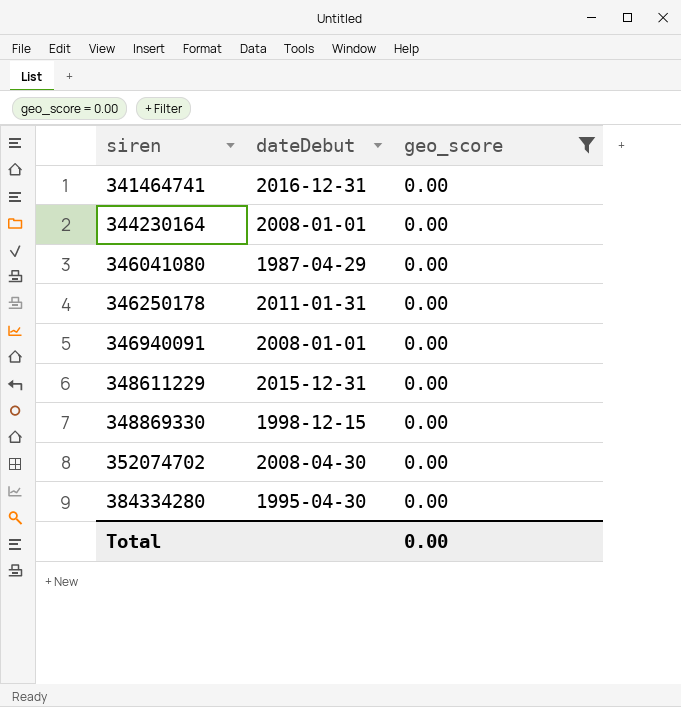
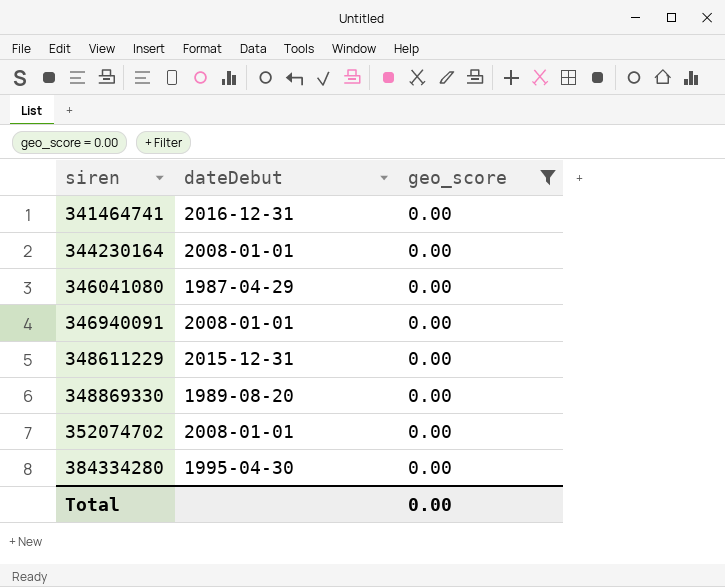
row 346250178: 2011-01-31 | 0.00 -> none
348869330 | dateDebut: 1998-12-15 -> 1989-08-20
352074702 | dateDebut: 2008-04-30 -> 2008-01-01

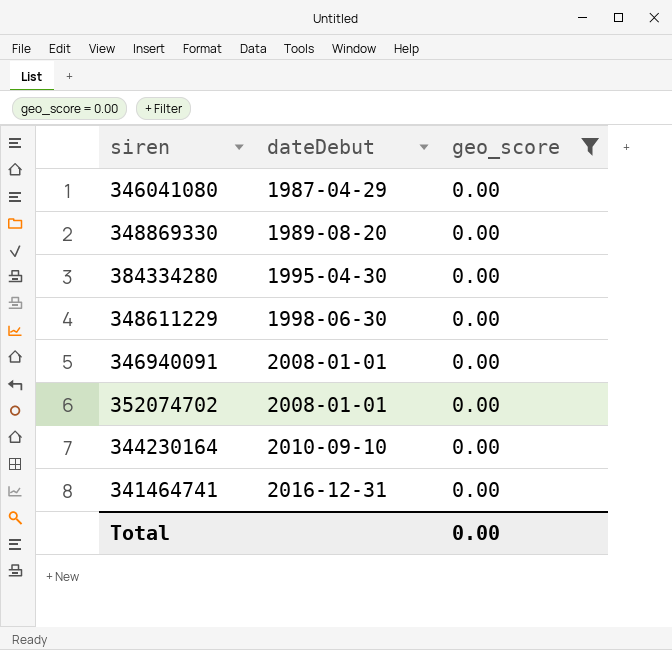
row order: siren ascending -> dateDebut ascending
348611229 | dateDebut: 2015-12-31 -> 1998-06-30
344230164 | dateDebut: 2008-01-01 -> 2010-09-10

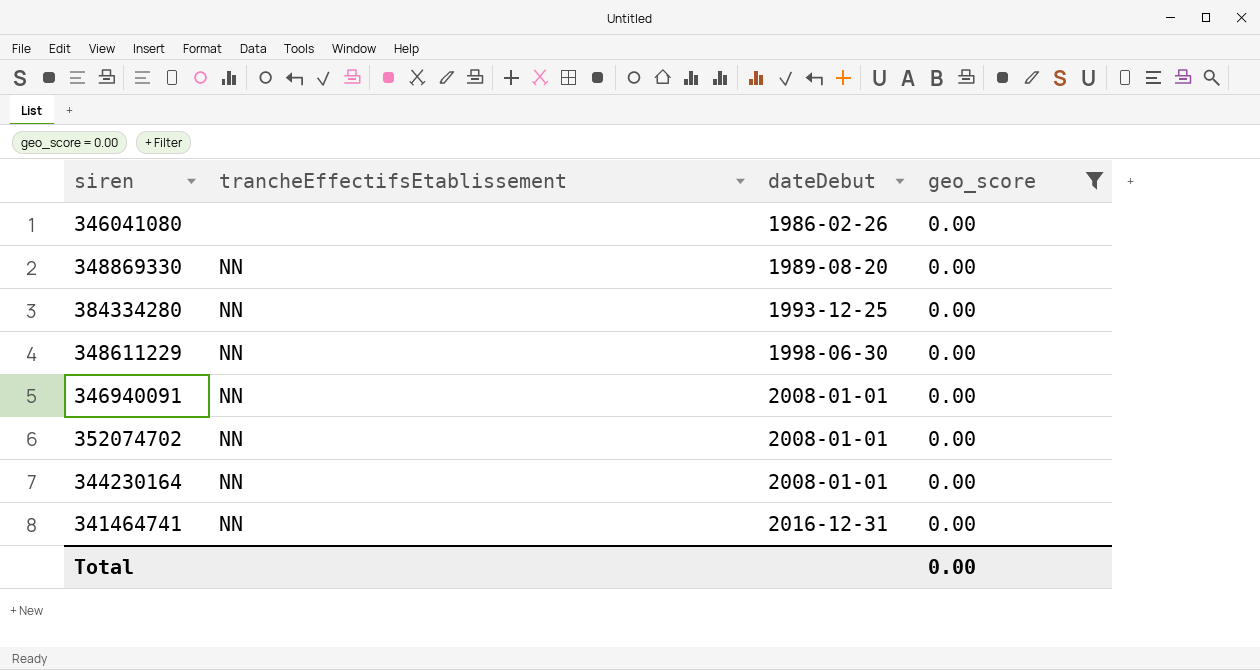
column trancheEffectifsEtablissement | position: none -> 2
346041080 | dateDebut: 1987-04-29 -> 1986-02-26
384334280 | dateDebut: 1995-04-30 -> 1993-12-25
344230164 | dateDebut: 2010-09-10 -> 2008-01-01

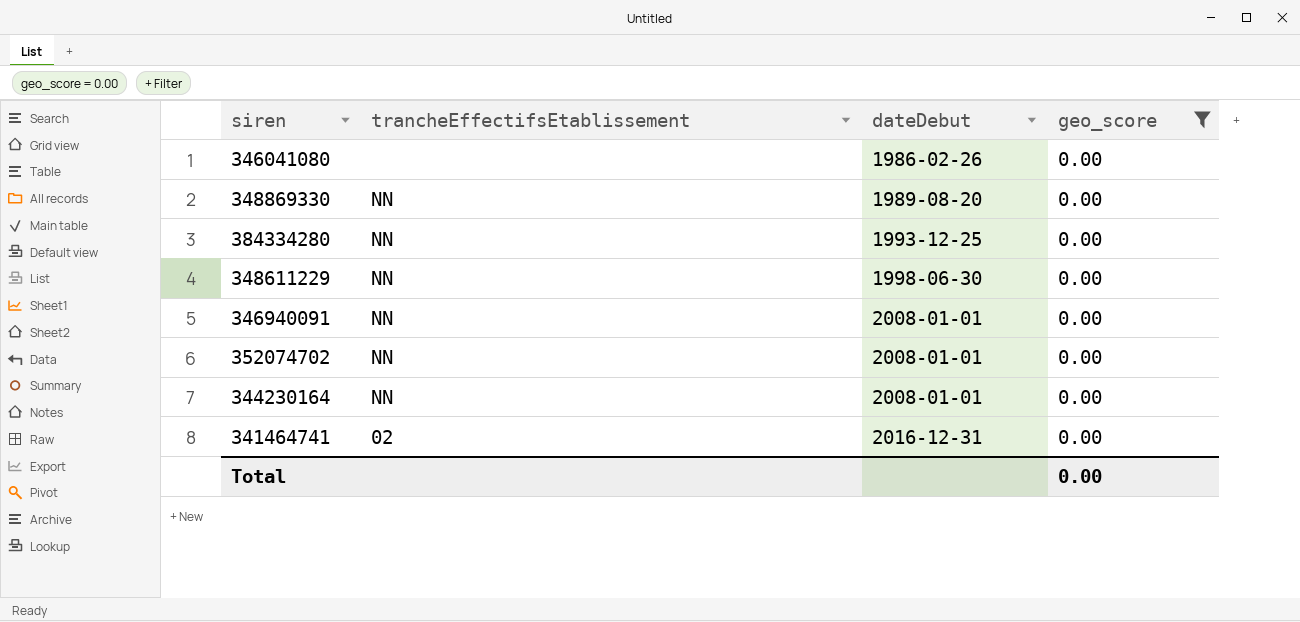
341464741 | trancheEffectifsEtablissement: NN -> 02

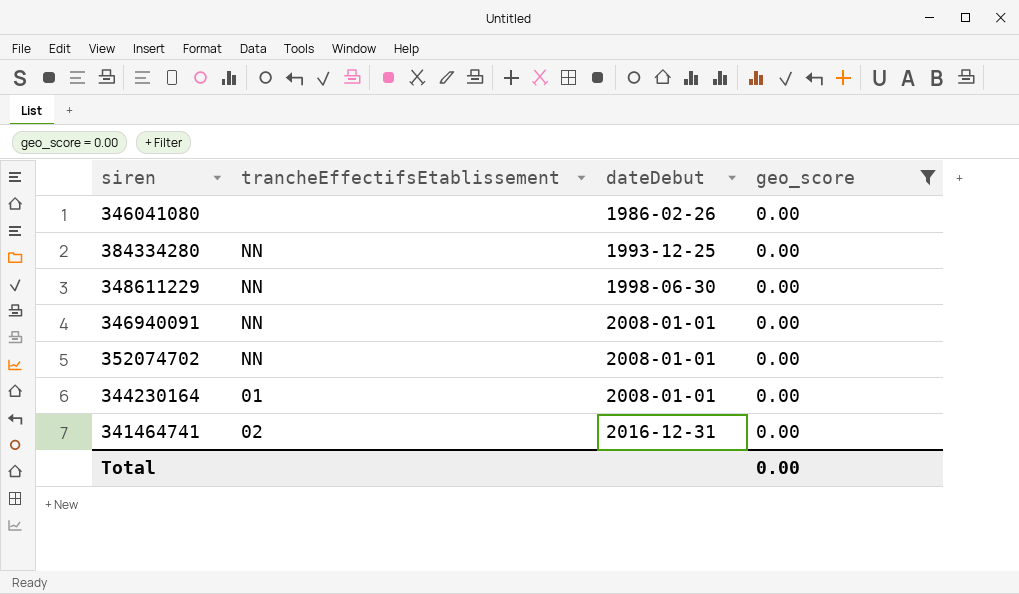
row 348869330: NN | 1989-08-20 | 0.00 -> none
344230164 | trancheEffectifsEtablissement: NN -> 01

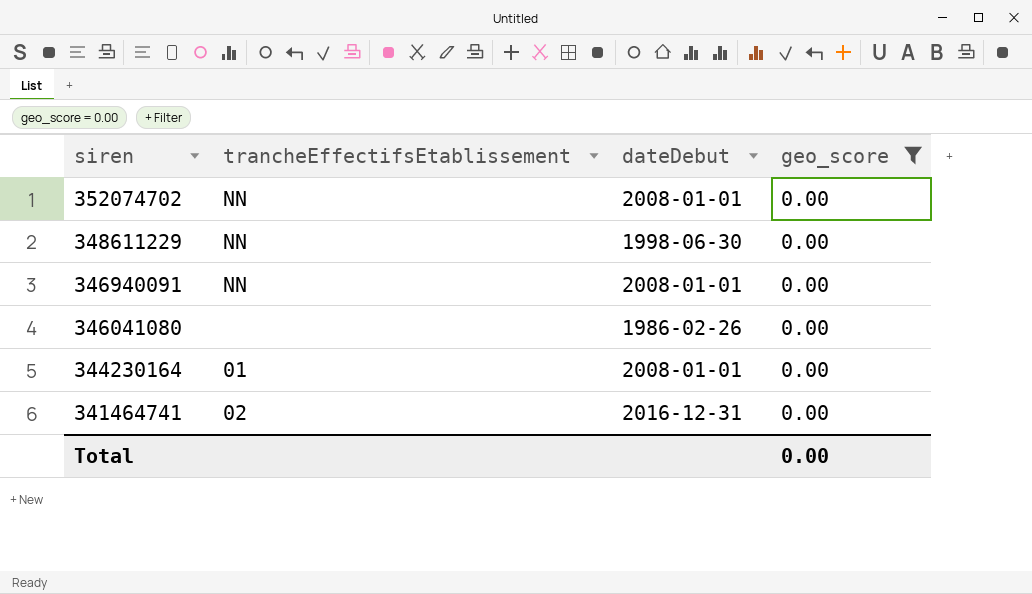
row order: dateDebut ascending -> siren descending
row 384334280: NN | 1993-12-25 | 0.00 -> none

